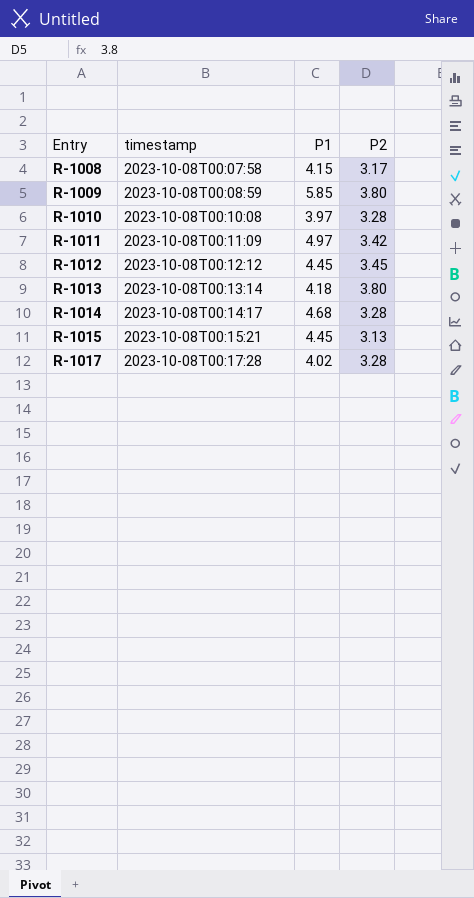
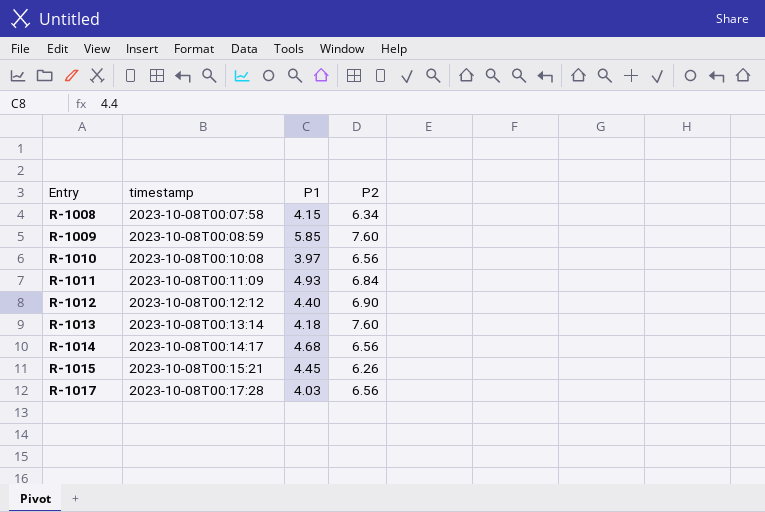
R-1008 | P2: 3.17 -> 6.34
R-1009 | P2: 3.80 -> 7.60
R-1010 | P2: 3.28 -> 6.56
R-1011 | P1: 4.97 -> 4.93
R-1011 | P2: 3.42 -> 6.84
R-1012 | P1: 4.45 -> 4.40
R-1012 | P2: 3.45 -> 6.90
R-1013 | P2: 3.80 -> 7.60
R-1014 | P2: 3.28 -> 6.56
R-1015 | P2: 3.13 -> 6.26
R-1017 | P1: 4.02 -> 4.03
R-1017 | P2: 3.28 -> 6.56

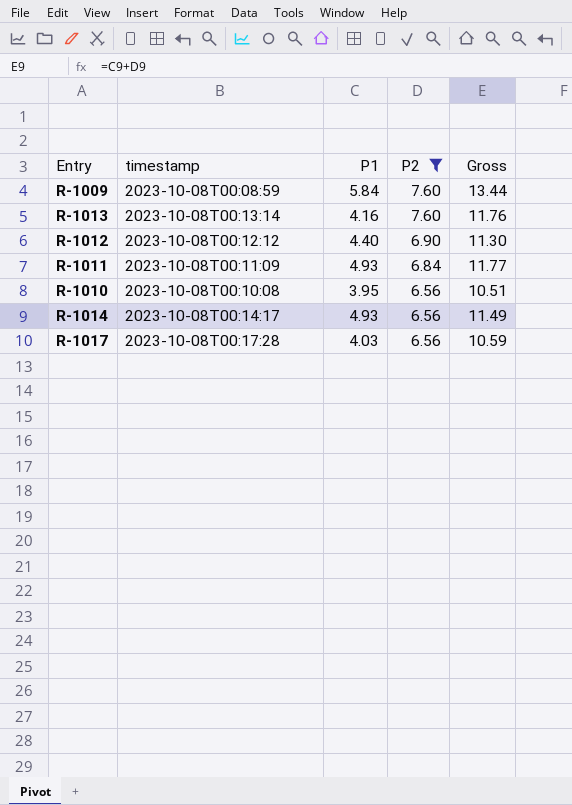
filter: none -> P2 >= 6.56
row order: Entry ascending -> P2 descending
column Gross | formula: none -> [P1] + [P2]
R-1009 | P1: 5.85 -> 5.84
R-1013 | P1: 4.18 -> 4.16
R-1010 | P1: 3.97 -> 3.95
R-1014 | P1: 4.68 -> 4.93

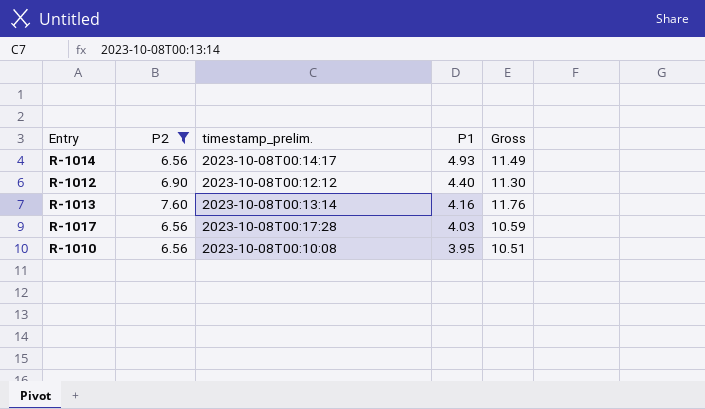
row order: P2 descending -> P1 descending
column P2 | position: 4 -> 2
column name: timestamp -> timestamp_prelim.
row R-1009: 2023-10-08T00:08:59 | 5.84 | 7.60 | 13.44 -> none
row R-1011: 2023-10-08T00:11:09 | 4.93 | 6.84 | 11.77 -> none

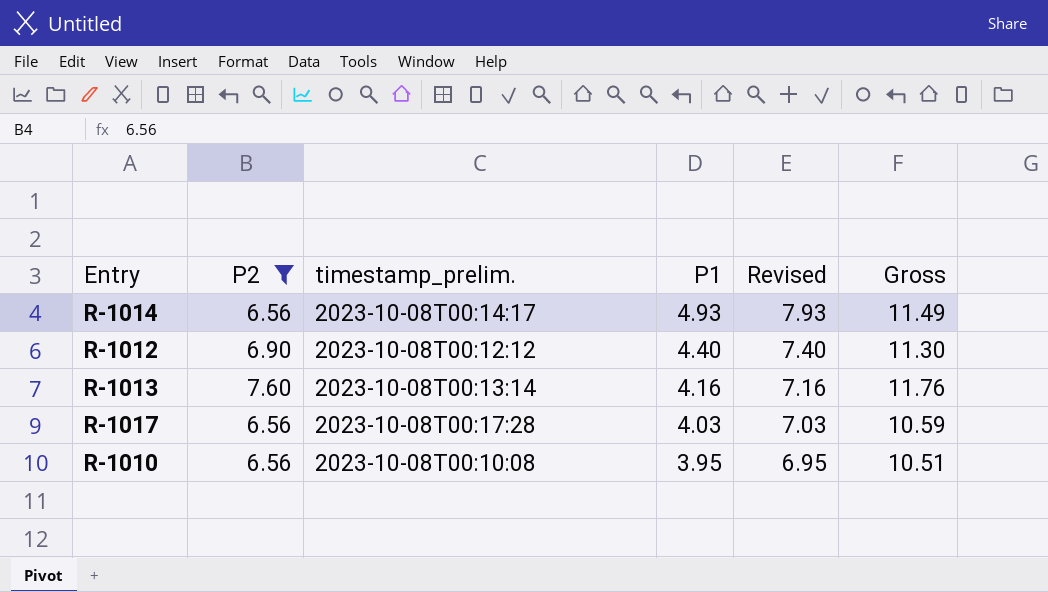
column Revised | formula: none -> [P1] + 3

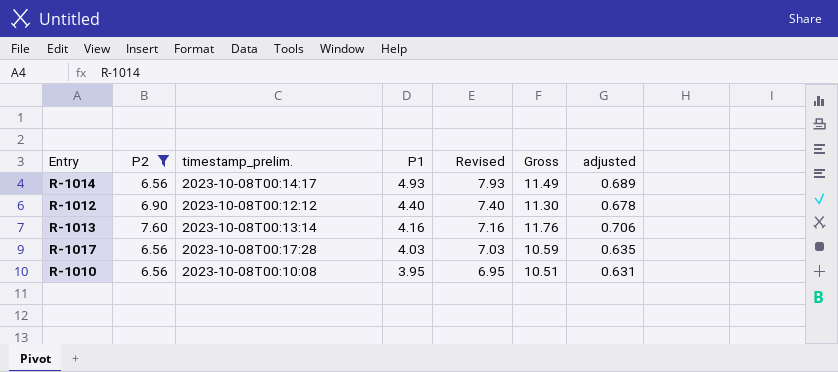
column adjusted | formula: none -> [Gross] * 0.06

